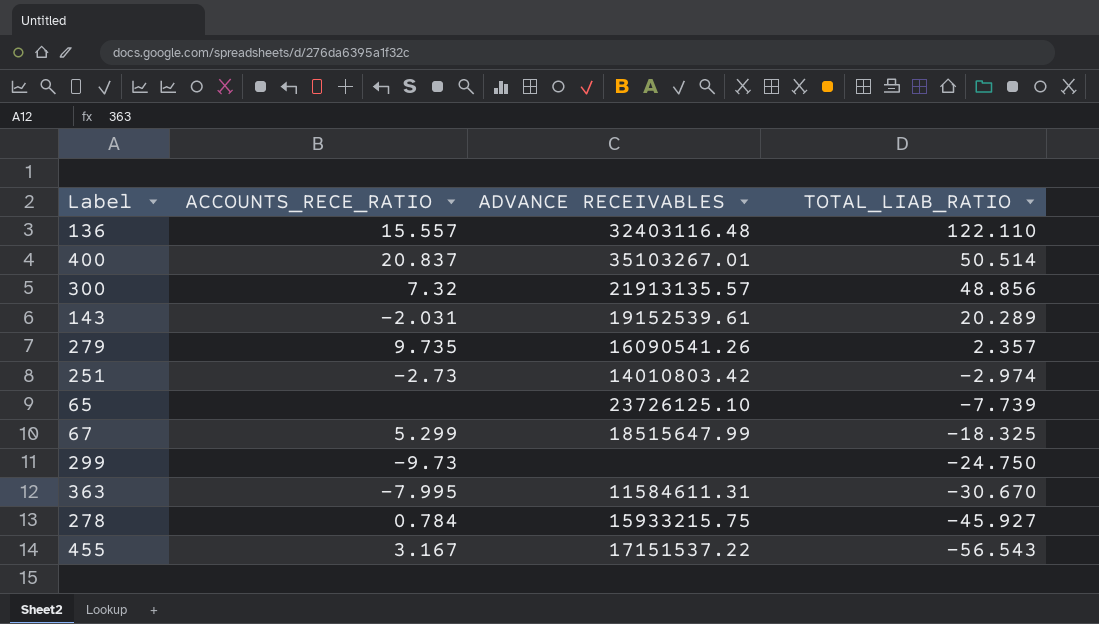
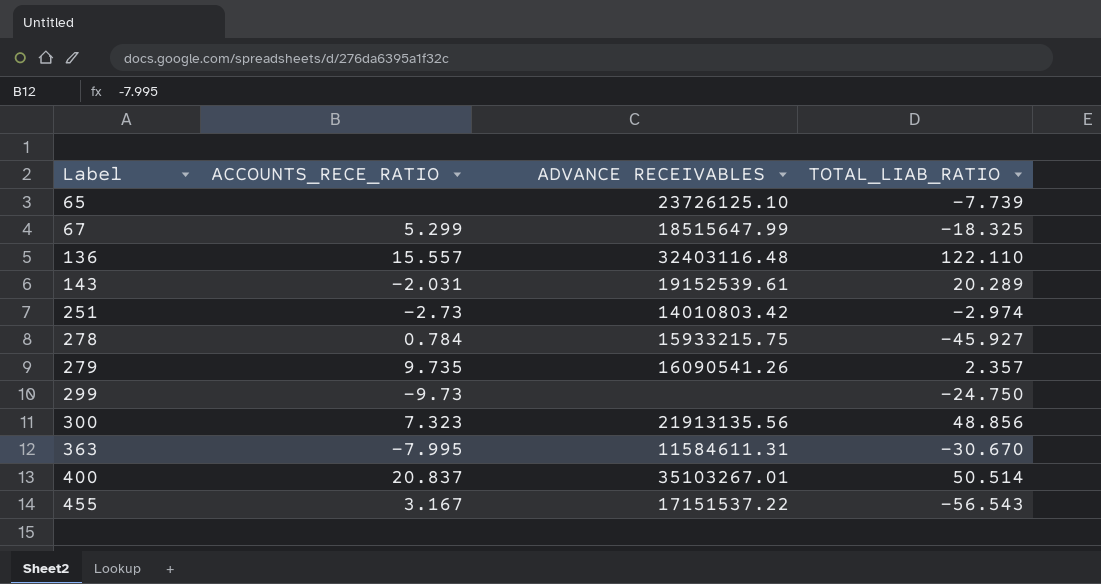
row order: TOTAL_LIAB_RATIO descending -> Label ascending
300 | ACCOUNTS_RECE_RATIO: 7.32 -> 7.323
300 | ADVANCE RECEIVABLES: 21913135.57 -> 21913135.56

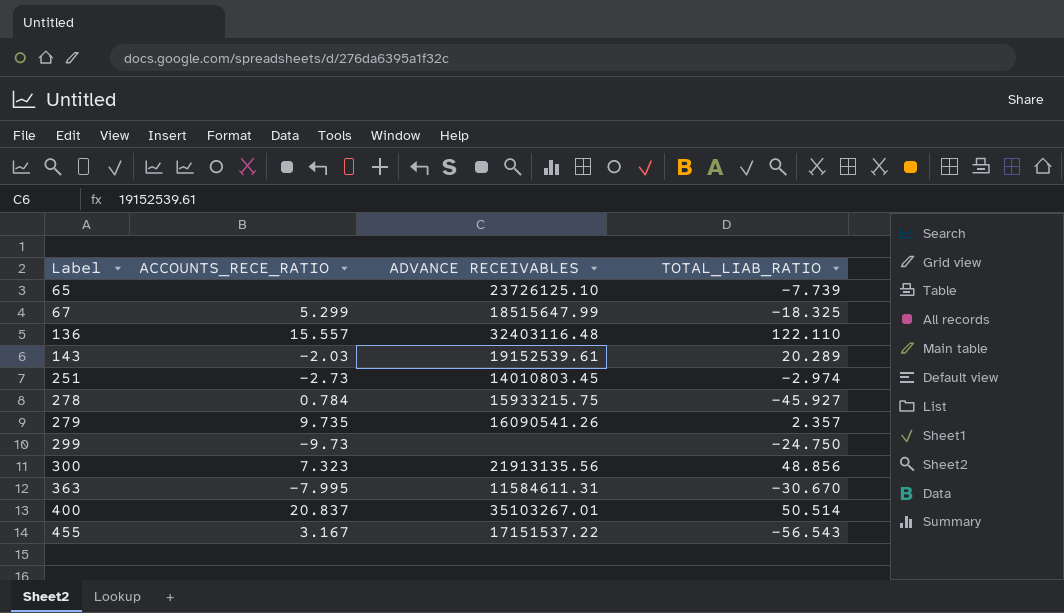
143 | ACCOUNTS_RECE_RATIO: -2.031 -> -2.03
251 | ADVANCE RECEIVABLES: 14010803.42 -> 14010803.45

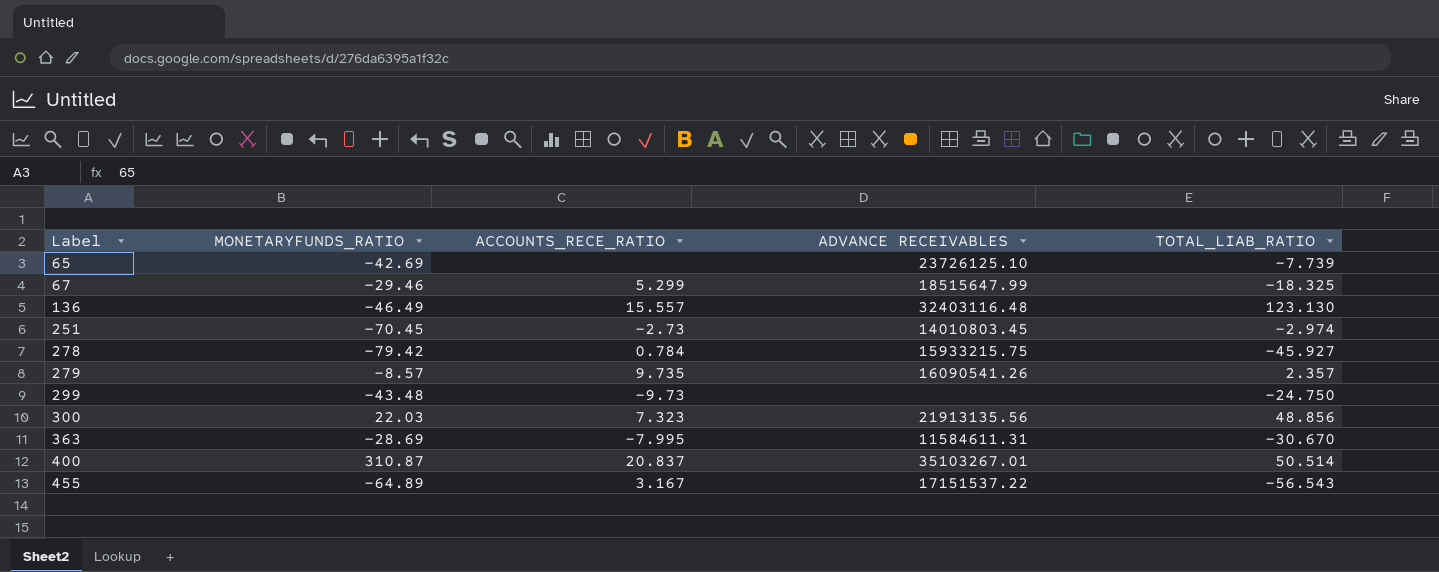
column MONETARYFUNDS_RATIO | position: none -> 2
row 143: -2.03 | 19152539.61 | 20.289 -> none
136 | TOTAL_LIAB_RATIO: 122.110 -> 123.130

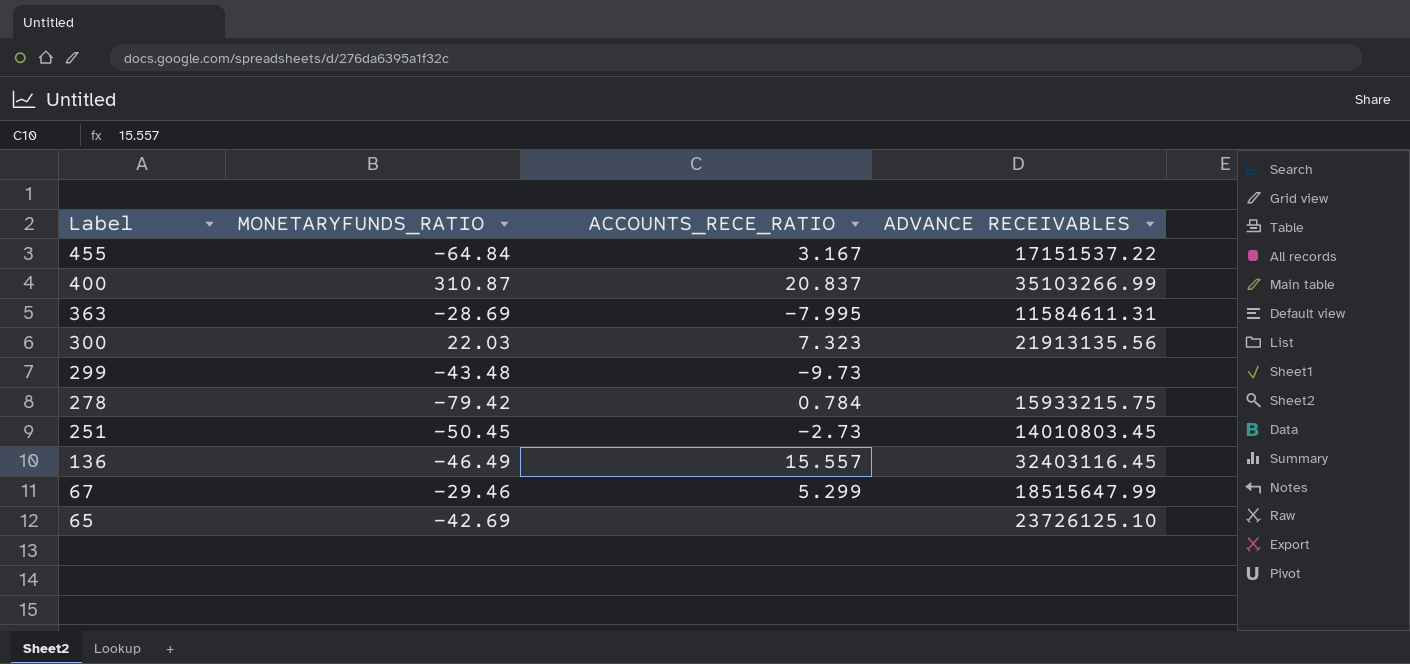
row order: Label ascending -> Label descending
column TOTAL_LIAB_RATIO | position: 5 -> none
row 279: -8.57 | 9.735 | 16090541.26 | 2.357 -> none
455 | MONETARYFUNDS_RATIO: -64.89 -> -64.84
400 | ADVANCE RECEIVABLES: 35103267.01 -> 35103266.99
251 | MONETARYFUNDS_RATIO: -70.45 -> -50.45
136 | ADVANCE RECEIVABLES: 32403116.48 -> 32403116.45

